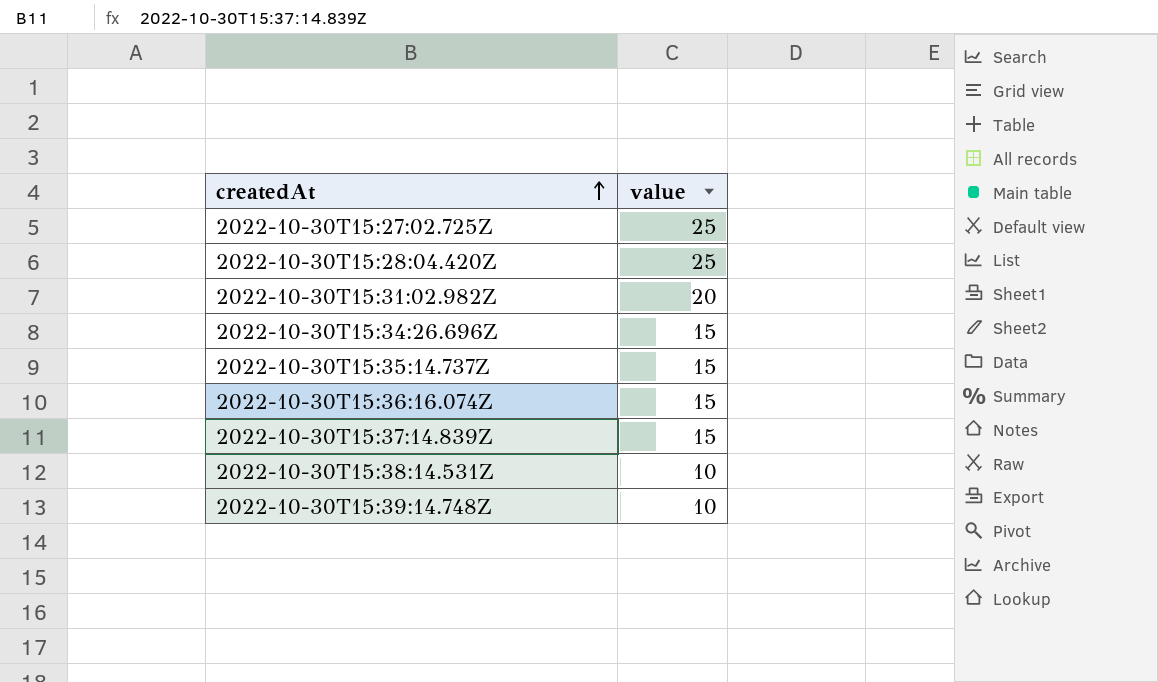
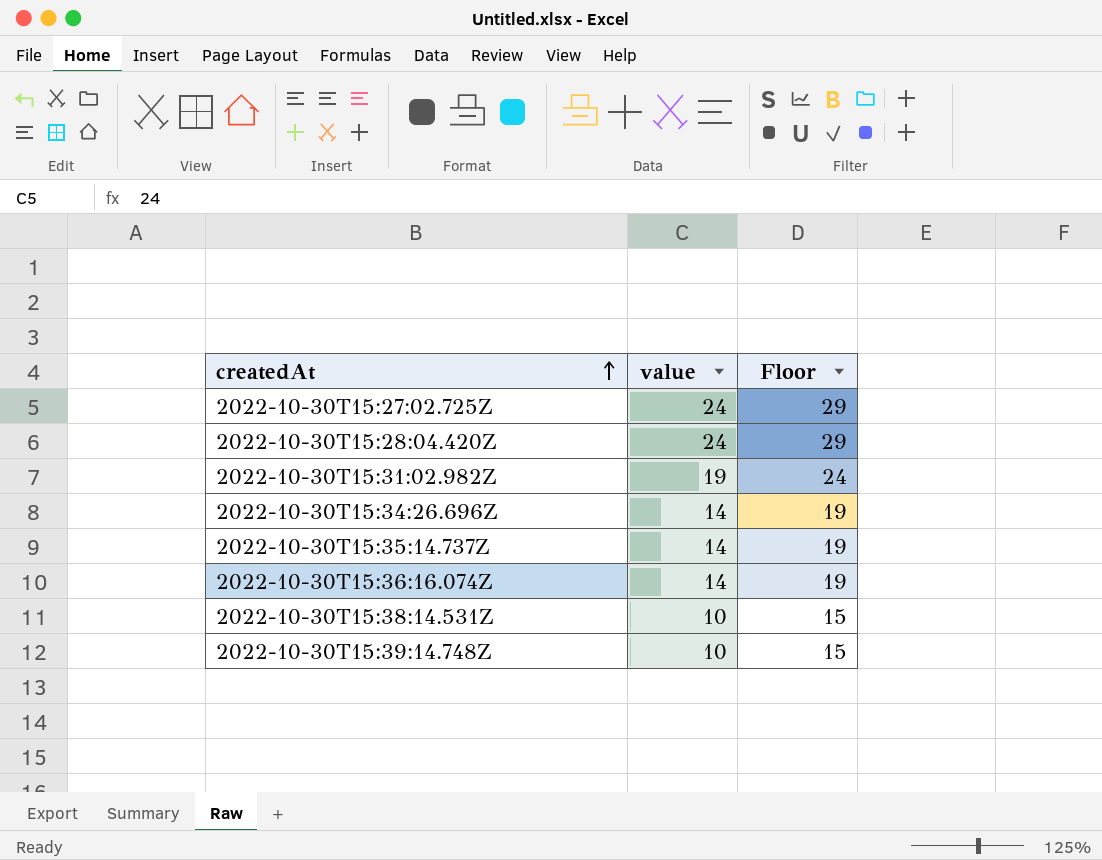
column Floor | formula: none -> [value] + 5
row 2022-10-30T15:37:14.839Z: 15 -> none
2022-10-30T15:27:02.725Z | value: 25 -> 24
2022-10-30T15:28:04.420Z | value: 25 -> 24
2022-10-30T15:31:02.982Z | value: 20 -> 19
2022-10-30T15:34:26.696Z | value: 15 -> 14
2022-10-30T15:35:14.737Z | value: 15 -> 14
2022-10-30T15:36:16.074Z | value: 15 -> 14

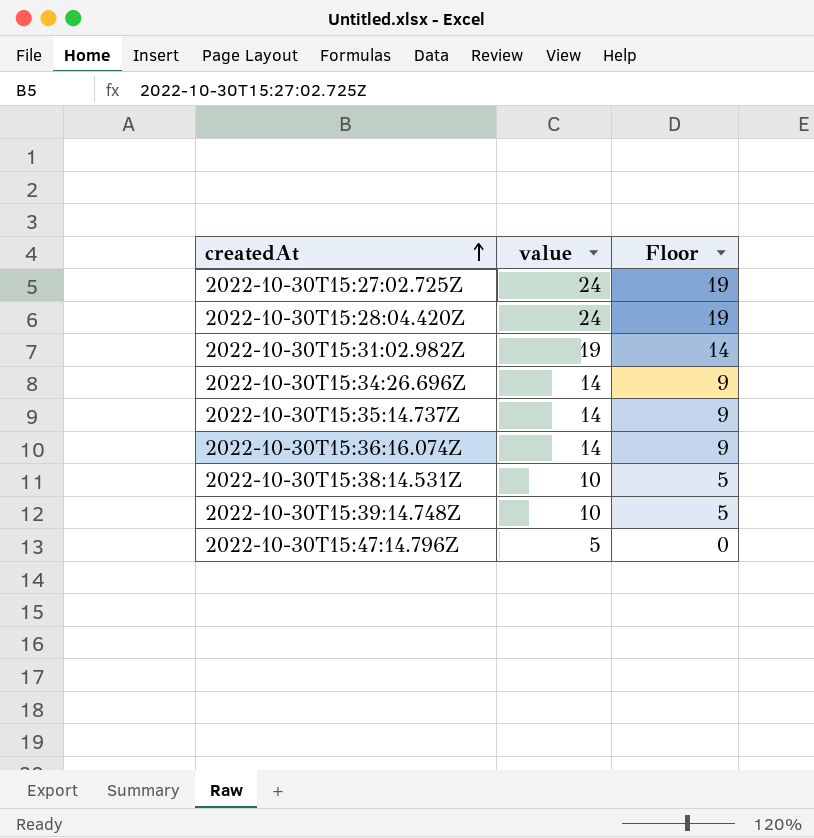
column Floor | formula: [value] + 5 -> [value] - 5
row 2022-10-30T15:47:14.796Z: none -> 5 | 0

